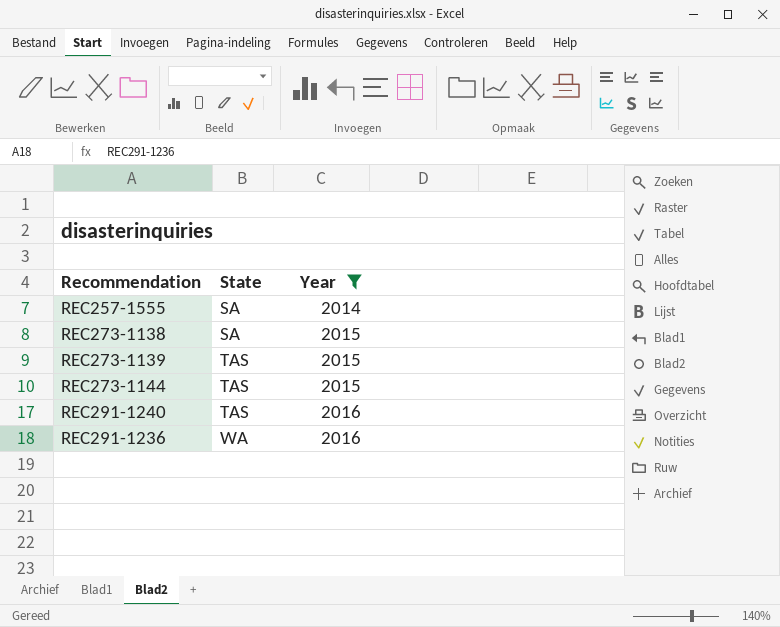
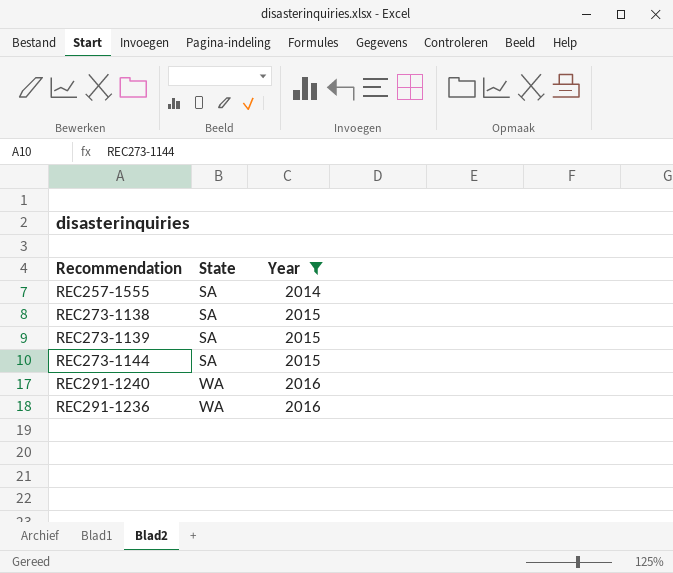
REC273-1139 | State: TAS -> SA
REC273-1144 | State: TAS -> SA
REC291-1240 | State: TAS -> WA

